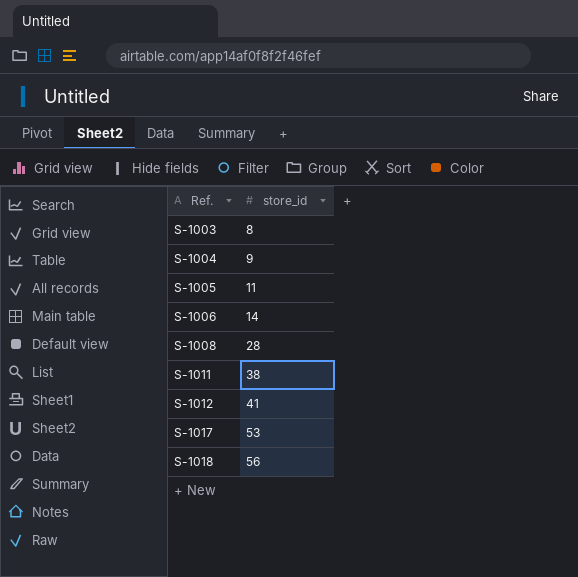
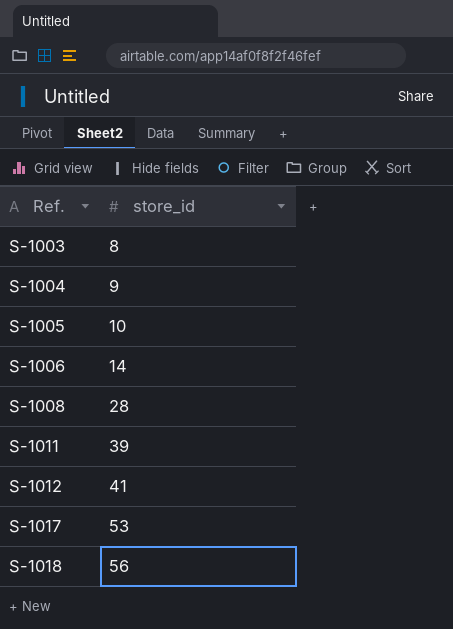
S-1005 | store_id: 11 -> 10
S-1011 | store_id: 38 -> 39

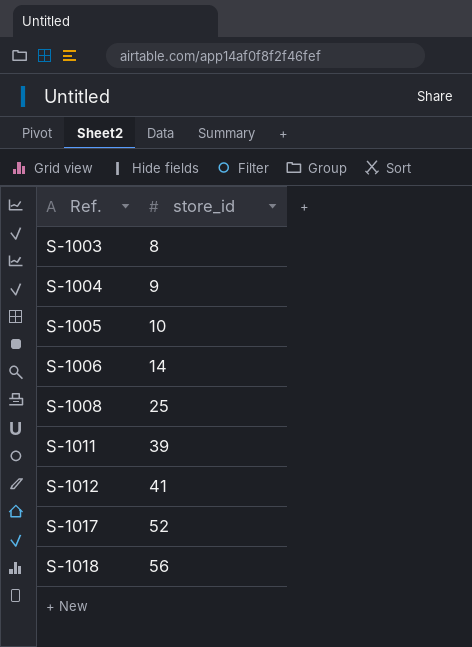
S-1008 | store_id: 28 -> 25
S-1017 | store_id: 53 -> 52

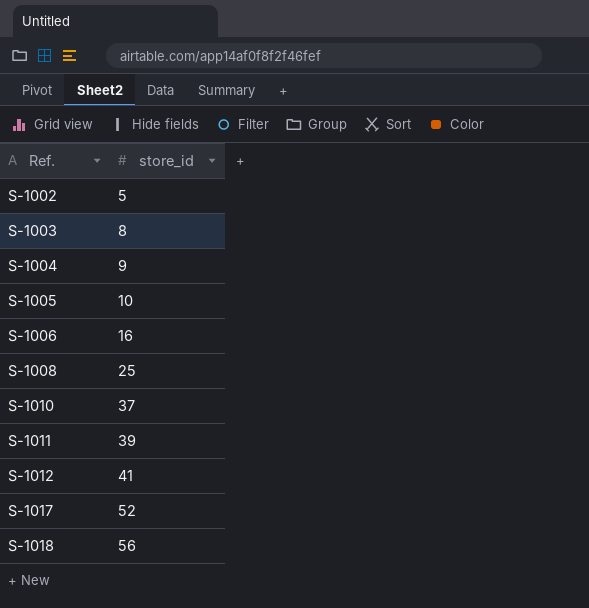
row S-1002: none -> 5
S-1006 | store_id: 14 -> 16
row S-1010: none -> 37

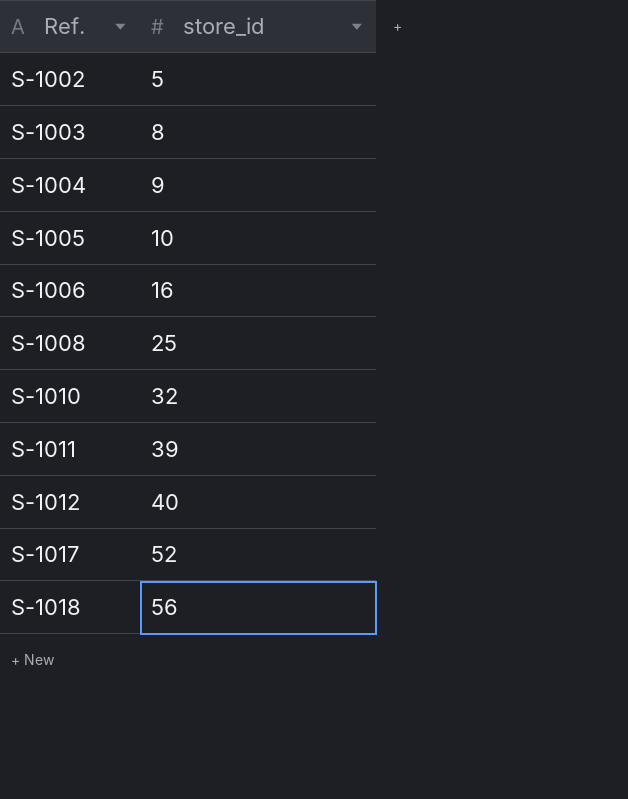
S-1010 | store_id: 37 -> 32
S-1012 | store_id: 41 -> 40

